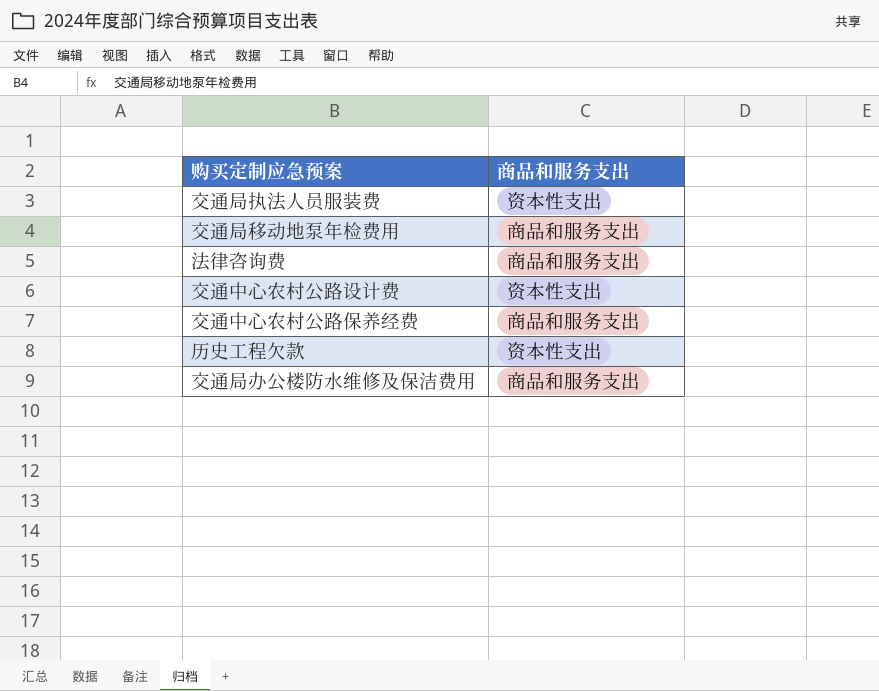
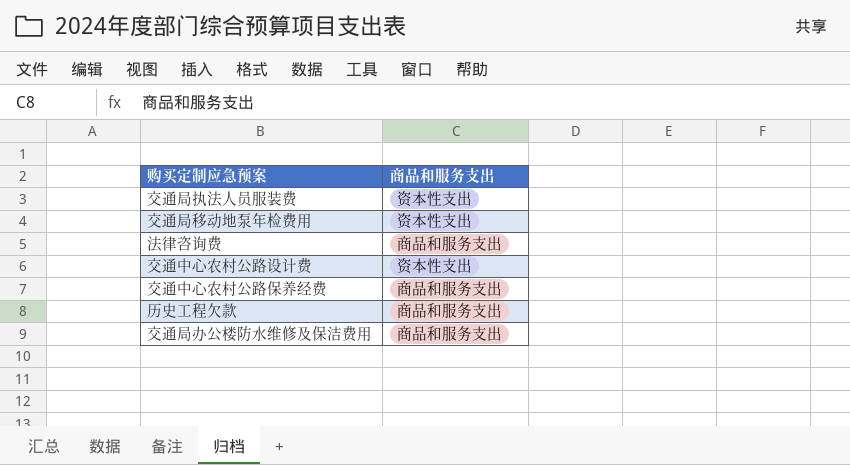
交通局移动地泵年检费用 | 商品和服务支出: 商品和服务支出 -> 资本性支出
历史工程欠款 | 商品和服务支出: 资本性支出 -> 商品和服务支出

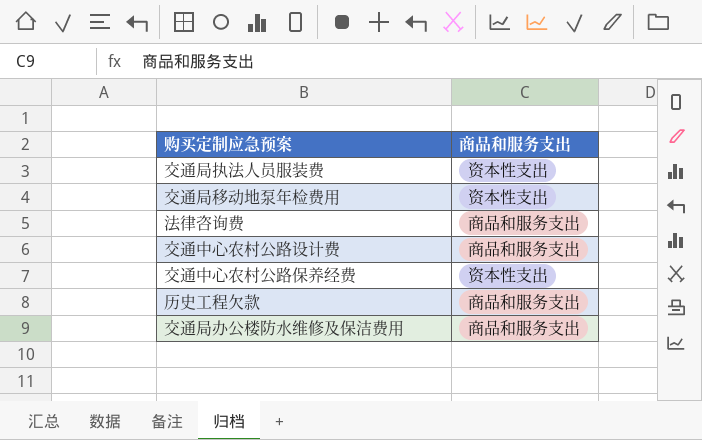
交通中心农村公路设计费 | 商品和服务支出: 资本性支出 -> 商品和服务支出
交通中心农村公路保养经费 | 商品和服务支出: 商品和服务支出 -> 资本性支出

